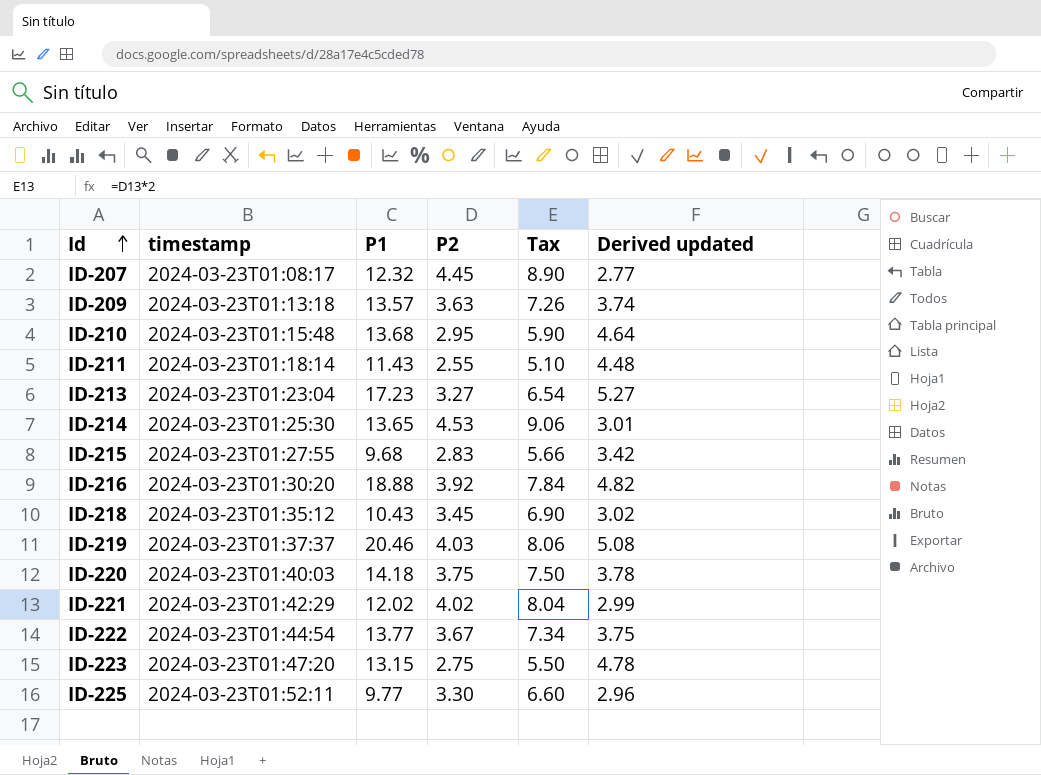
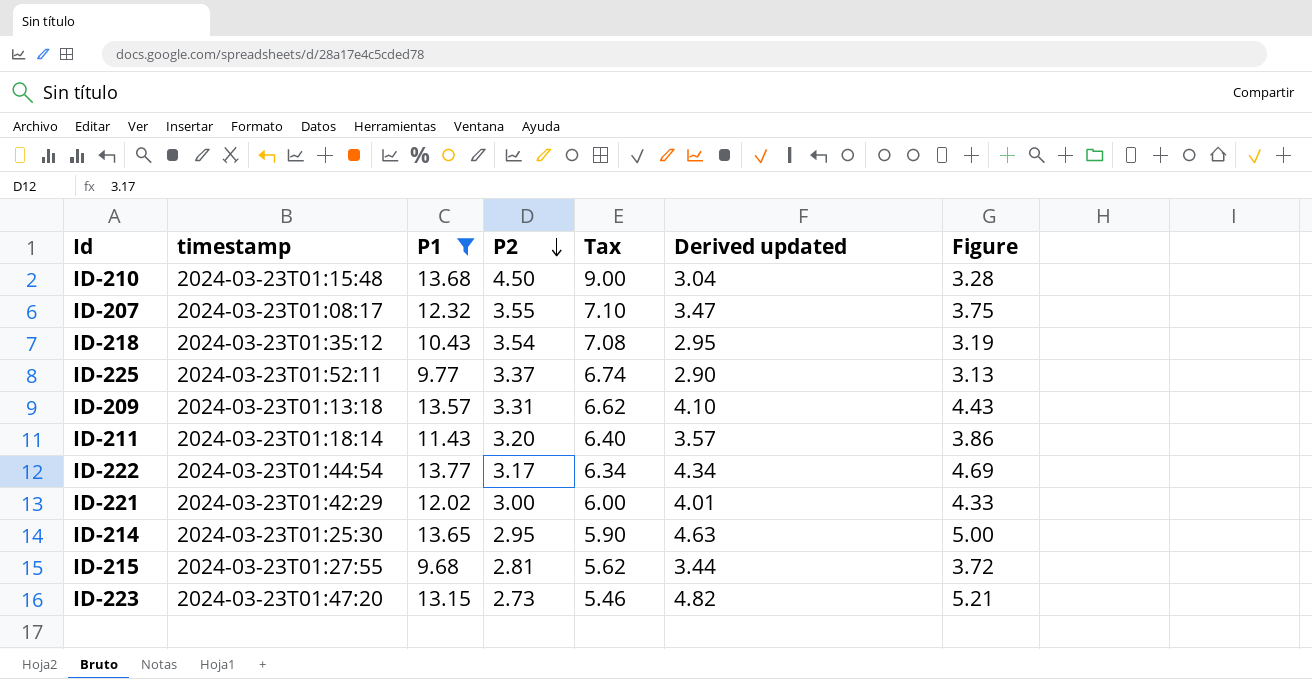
filter: none -> P1 <= 13.77
row order: Id ascending -> P2 descending
column Figure | formula: none -> [Derived updated] * 1.08
ID-210 | P2: 2.95 -> 4.50
ID-210 | Tax: 5.90 -> 9.00
ID-210 | Derived updated: 4.64 -> 3.04
ID-207 | P2: 4.45 -> 3.55
ID-207 | Tax: 8.90 -> 7.10
ID-207 | Derived updated: 2.77 -> 3.47
ID-218 | P2: 3.45 -> 3.54
ID-218 | Tax: 6.90 -> 7.08
ID-218 | Derived updated: 3.02 -> 2.95
ID-225 | P2: 3.30 -> 3.37
ID-225 | Tax: 6.60 -> 6.74
ID-225 | Derived updated: 2.96 -> 2.90
ID-209 | P2: 3.63 -> 3.31
ID-209 | Tax: 7.26 -> 6.62
ID-209 | Derived updated: 3.74 -> 4.10
ID-211 | P2: 2.55 -> 3.20
ID-211 | Tax: 5.10 -> 6.40
ID-211 | Derived updated: 4.48 -> 3.57
ID-222 | P2: 3.67 -> 3.17
ID-222 | Tax: 7.34 -> 6.34
ID-222 | Derived updated: 3.75 -> 4.34
ID-221 | P2: 4.02 -> 3.00
ID-221 | Tax: 8.04 -> 6.00
ID-221 | Derived updated: 2.99 -> 4.01
ID-214 | P2: 4.53 -> 2.95
ID-214 | Tax: 9.06 -> 5.90
ID-214 | Derived updated: 3.01 -> 4.63
ID-215 | P2: 2.83 -> 2.81
ID-215 | Tax: 5.66 -> 5.62
ID-215 | Derived updated: 3.42 -> 3.44
ID-223 | P2: 2.75 -> 2.73
ID-223 | Tax: 5.50 -> 5.46
ID-223 | Derived updated: 4.78 -> 4.82

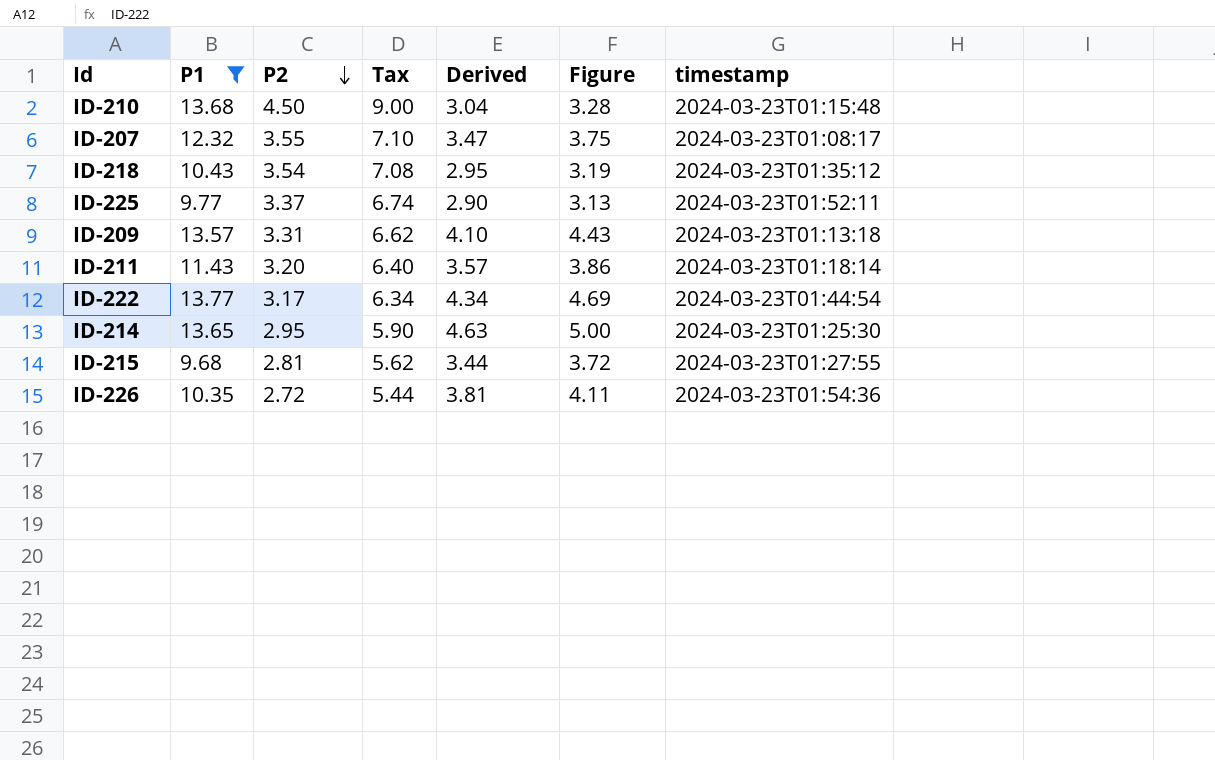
column name: Derived updated -> Derived
column timestamp | position: 2 -> 7
row ID-221: 2024-03-23T01:42:29 | 12.02 | 3.00 | 6.00 | 4.01 | 4.33 -> none
row ID-223: 2024-03-23T01:47:20 | 13.15 | 2.73 | 5.46 | 4.82 | 5.21 -> none
row ID-226: none -> 10.35 | 2.72 | 5.44 | 3.81 | 4.11 | 2024-03-23T01:54:36

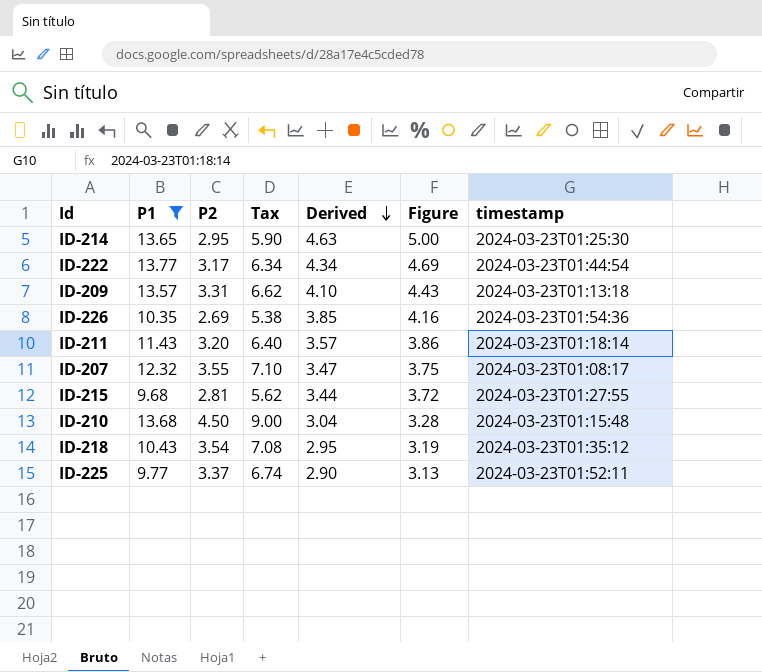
row order: P2 descending -> Derived descending
ID-226 | P2: 2.72 -> 2.69
ID-226 | Tax: 5.44 -> 5.38
ID-226 | Derived: 3.81 -> 3.85
ID-226 | Figure: 4.11 -> 4.16

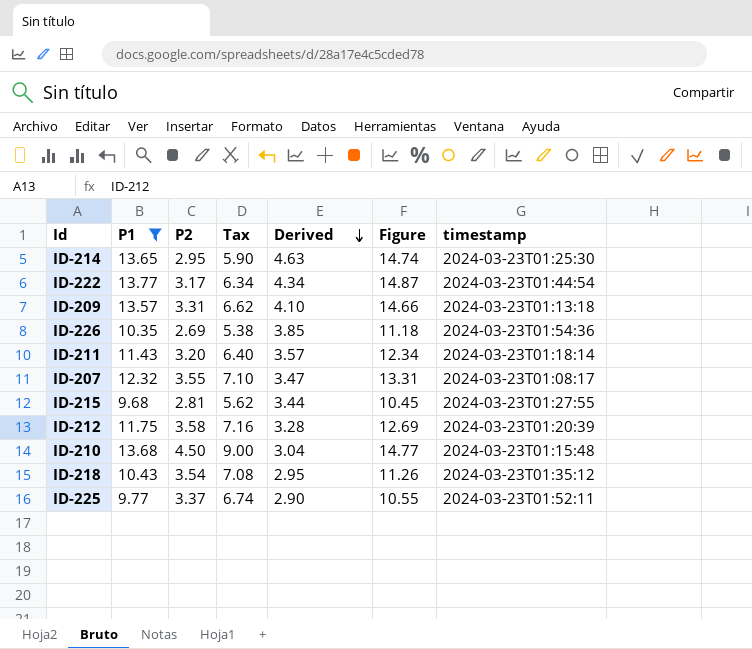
column Figure | formula: [Derived] * 1.08 -> [P1] * 1.08
row ID-212: none -> 11.75 | 3.58 | 7.16 | 3.28 | 12.69 | 2024-03-23T01:20:39

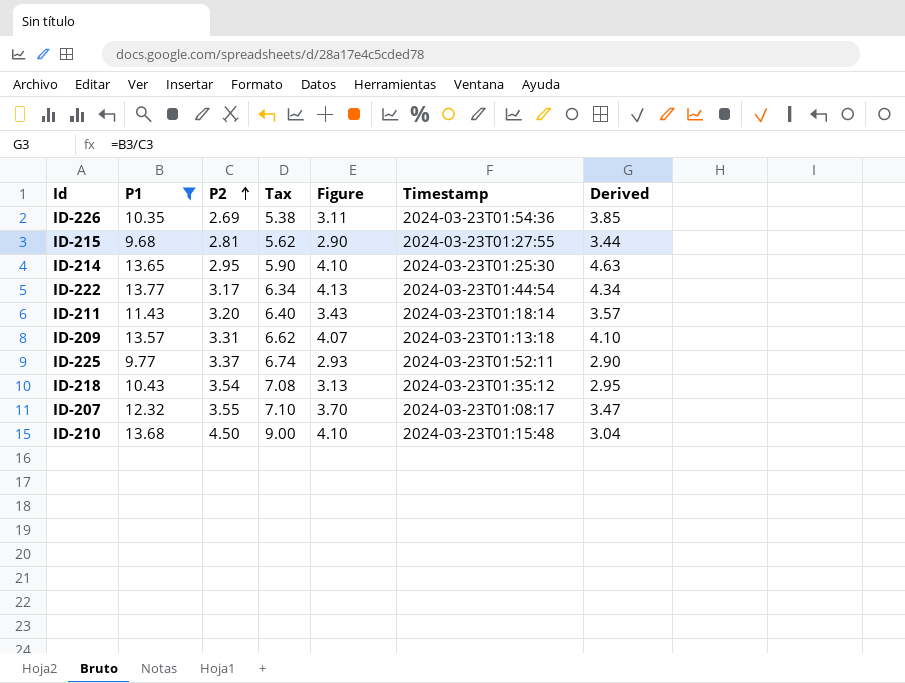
row order: Derived descending -> P2 ascending
column Figure | formula: [P1] * 1.08 -> [P1] * 0.3
column name: timestamp -> Timestamp
column Derived | position: 5 -> 7
row ID-212: 11.75 | 3.58 | 7.16 | 3.28 | 12.69 | 2024-03-23T01:20:39 -> none

